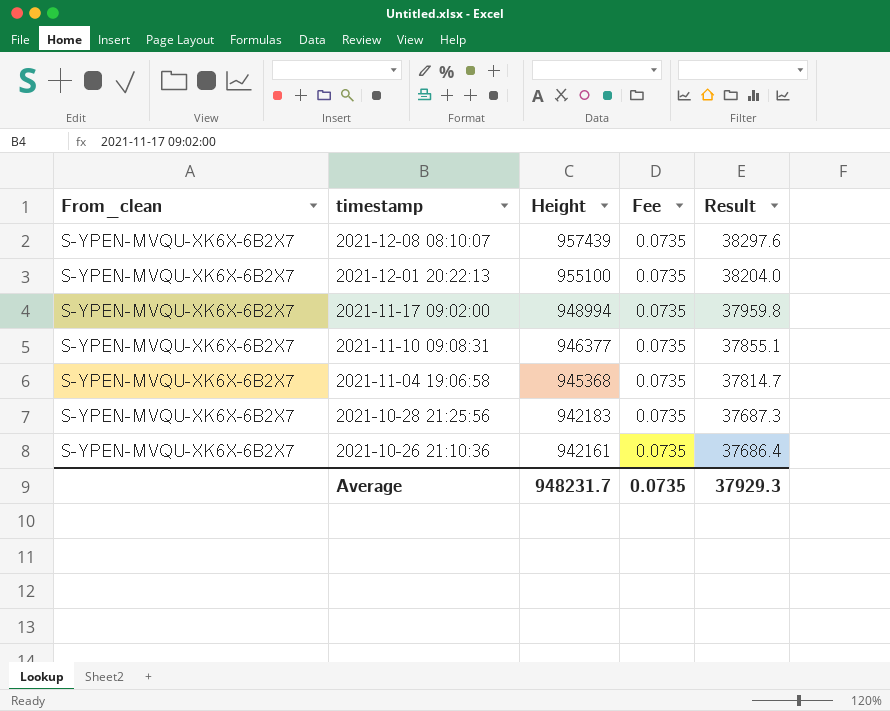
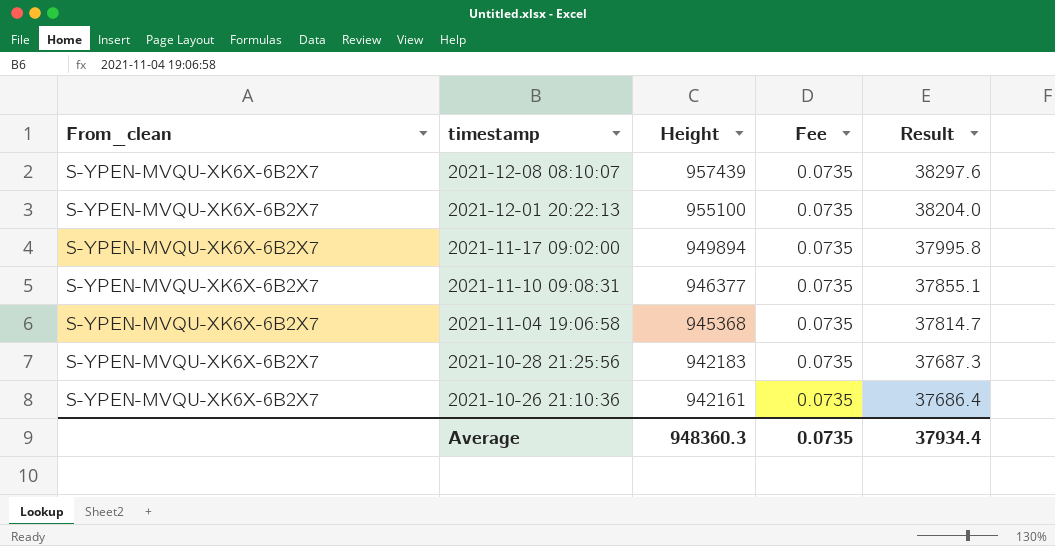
2021-11-17 09:02:00 | Height: 948994 -> 949894
2021-11-17 09:02:00 | Result: 37959.8 -> 37995.8
Average | Height: 948231.7 -> 948360.3
Average | Result: 37929.3 -> 37934.4

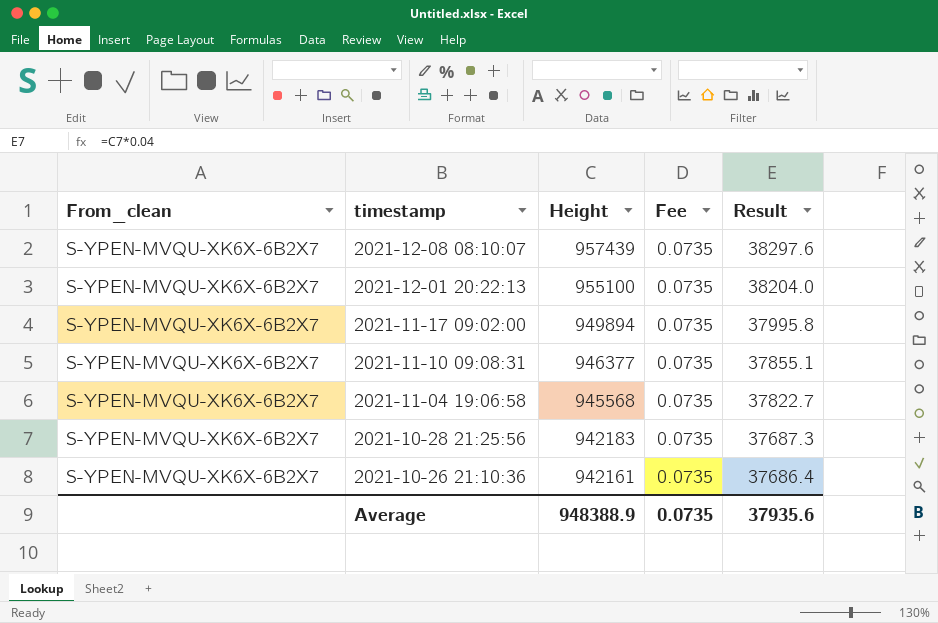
2021-11-04 19:06:58 | Height: 945368 -> 945568
2021-11-04 19:06:58 | Result: 37814.7 -> 37822.7
Average | Height: 948360.3 -> 948388.9
Average | Result: 37934.4 -> 37935.6

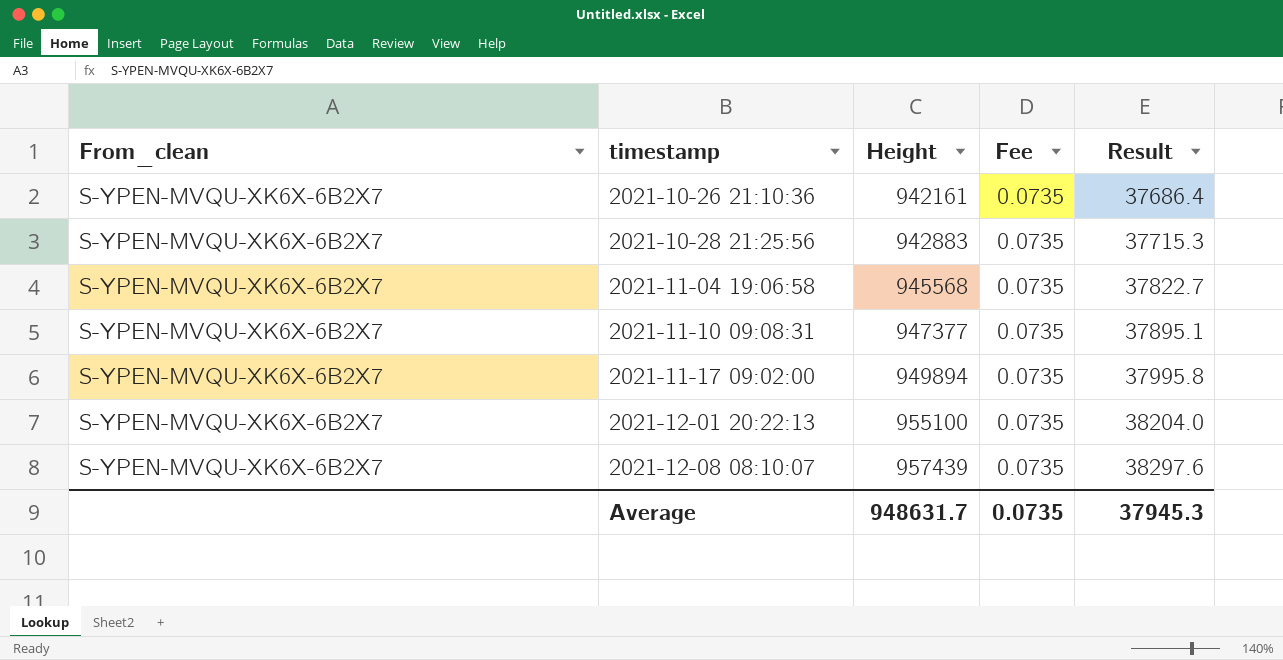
row order: timestamp descending -> timestamp ascending
2021-10-28 21:25:56 | Height: 942183 -> 942883
2021-10-28 21:25:56 | Result: 37687.3 -> 37715.3
2021-11-10 09:08:31 | Height: 946377 -> 947377
2021-11-10 09:08:31 | Result: 37855.1 -> 37895.1
Average | Height: 948388.9 -> 948631.7
Average | Result: 37935.6 -> 37945.3

